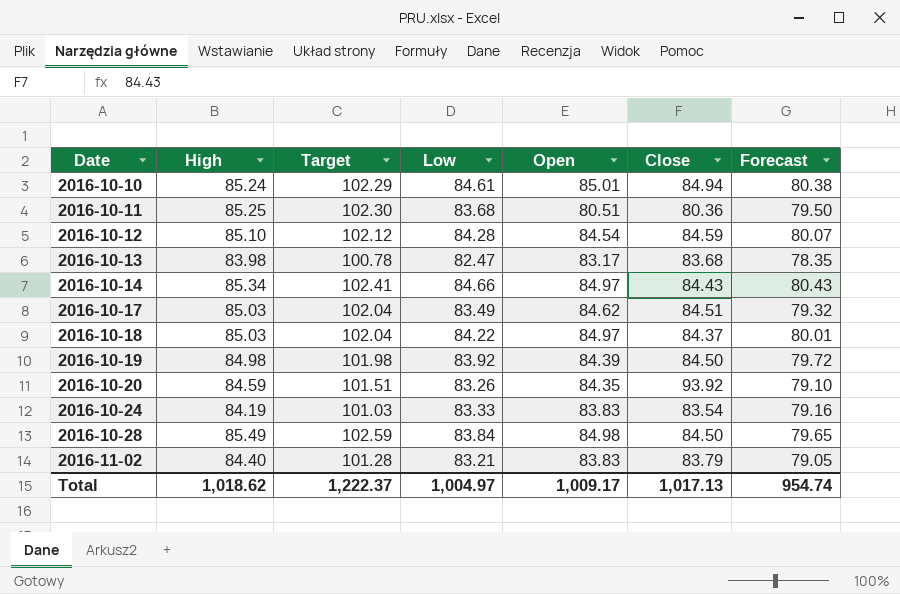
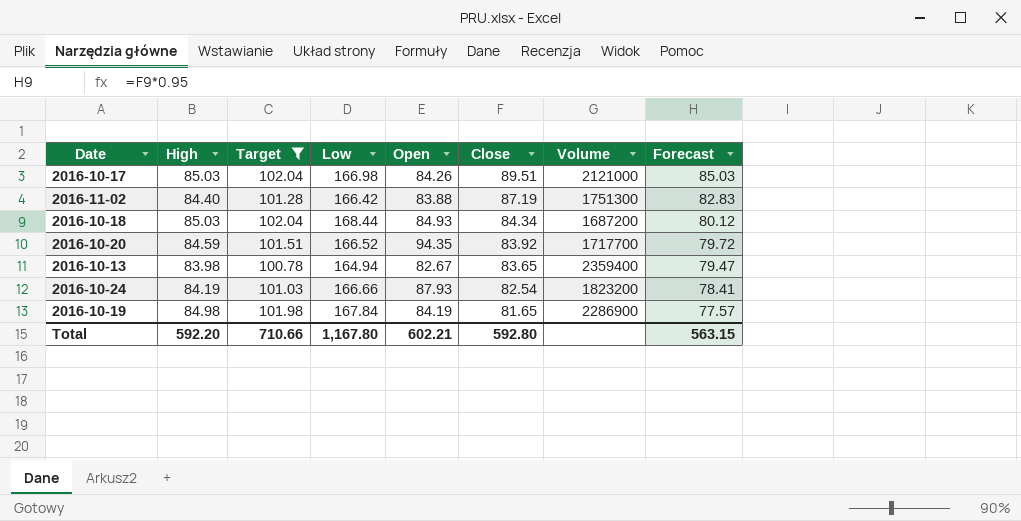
filter: none -> Target <= 102.04
row order: Date ascending -> Close descending
column Volume | position: none -> 7
column Forecast | formula: [Low] * 0.95 -> [Close] * 0.95
2016-10-17 | Low: 83.49 -> 166.98
2016-10-17 | Open: 84.62 -> 84.26
2016-10-17 | Close: 84.51 -> 89.51
2016-11-02 | Low: 83.21 -> 166.42
2016-11-02 | Open: 83.83 -> 83.88
2016-11-02 | Close: 83.79 -> 87.19
2016-10-18 | Low: 84.22 -> 168.44
2016-10-18 | Open: 84.97 -> 84.93
2016-10-18 | Close: 84.37 -> 84.34
2016-10-20 | Low: 83.26 -> 166.52
2016-10-20 | Open: 84.35 -> 94.35
2016-10-20 | Close: 93.92 -> 83.92
2016-10-13 | Low: 82.47 -> 164.94
2016-10-13 | Open: 83.17 -> 82.67
2016-10-13 | Close: 83.68 -> 83.65
2016-10-24 | Low: 83.33 -> 166.66
2016-10-24 | Open: 83.83 -> 87.93
2016-10-24 | Close: 83.54 -> 82.54
2016-10-19 | Low: 83.92 -> 167.84
2016-10-19 | Open: 84.39 -> 84.19
2016-10-19 | Close: 84.50 -> 81.65
Total | High: 1,018.62 -> 592.20
Total | Target: 1,222.37 -> 710.66
Total | Low: 1,004.97 -> 1,167.80
Total | Open: 1,009.17 -> 602.21
Total | Close: 1,017.13 -> 592.80
Total | Forecast: 954.74 -> 563.15

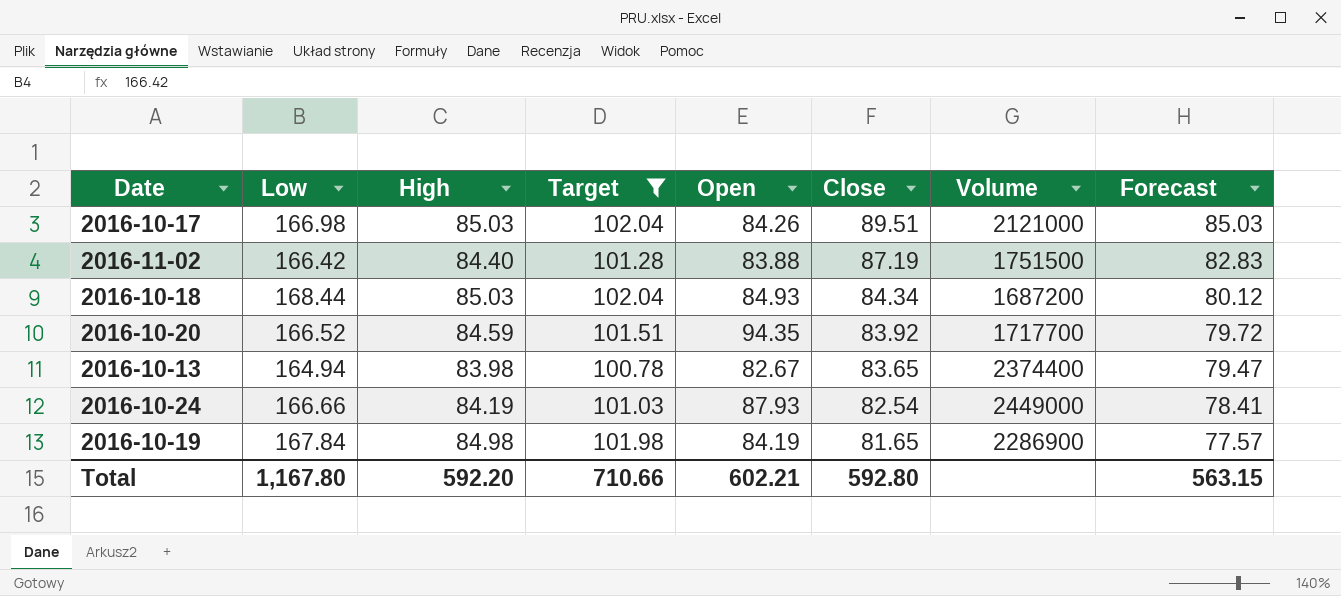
column Low | position: 4 -> 2
2016-11-02 | Volume: 1751300 -> 1751500
2016-10-13 | Volume: 2359400 -> 2374400
2016-10-24 | Volume: 1823200 -> 2449000

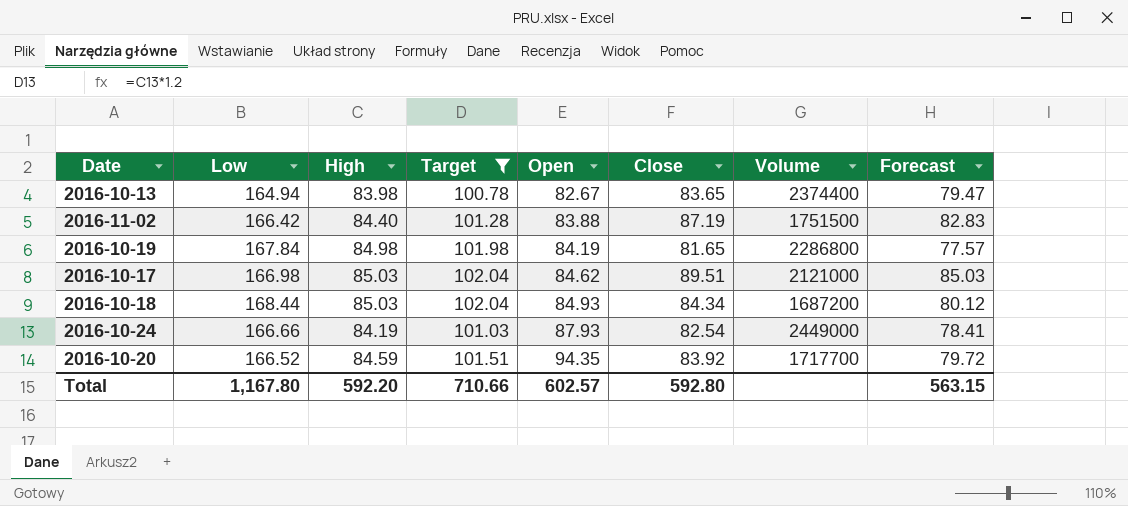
row order: Close descending -> Open ascending
2016-10-19 | Volume: 2286900 -> 2286800
2016-10-17 | Open: 84.26 -> 84.62
Total | Open: 602.21 -> 602.57

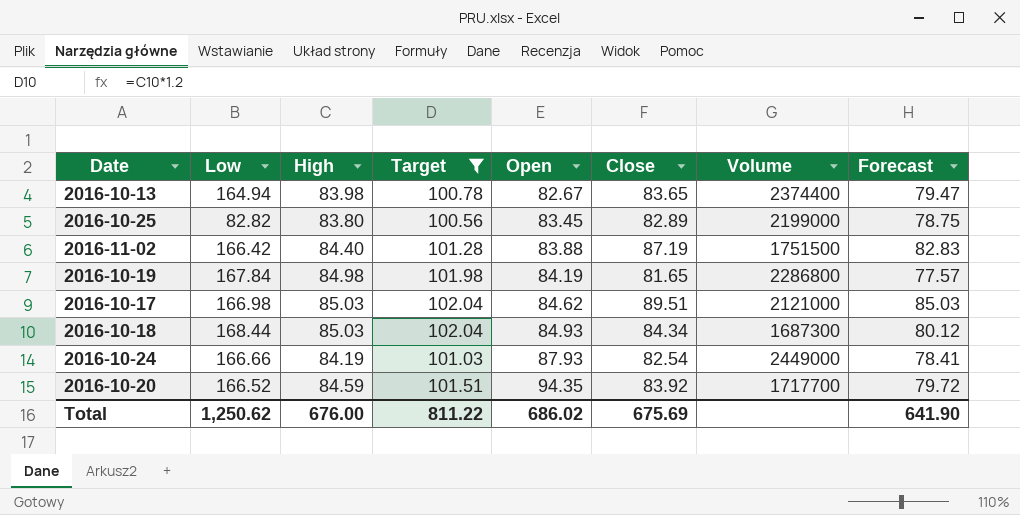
row 2016-10-25: none -> 82.82 | 83.80 | 100.56 | 83.45 | 82.89 | 2199000 | 78.75
2016-10-18 | Volume: 1687200 -> 1687300
Total | Low: 1,167.80 -> 1,250.62
Total | High: 592.20 -> 676.00
Total | Target: 710.66 -> 811.22
Total | Open: 602.57 -> 686.02
Total | Close: 592.80 -> 675.69
Total | Forecast: 563.15 -> 641.90

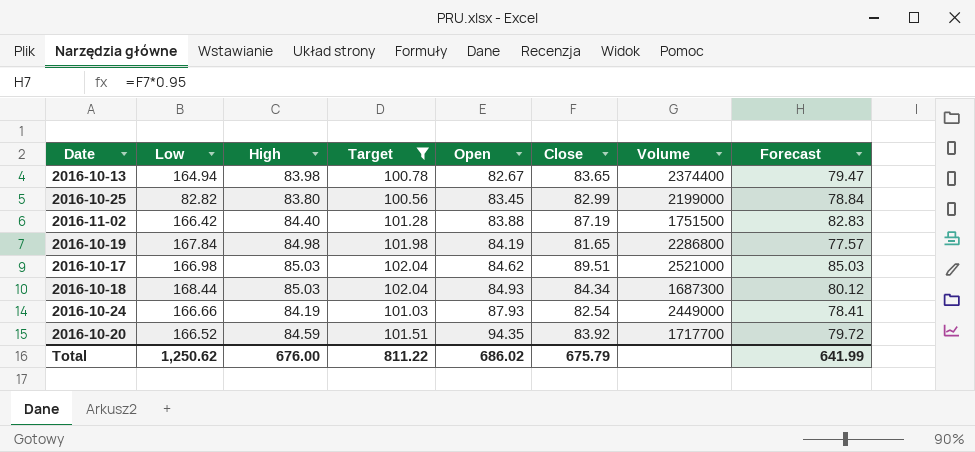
2016-10-25 | Close: 82.89 -> 82.99
2016-10-25 | Forecast: 78.75 -> 78.84
2016-10-17 | Volume: 2121000 -> 2521000
Total | Close: 675.69 -> 675.79
Total | Forecast: 641.90 -> 641.99

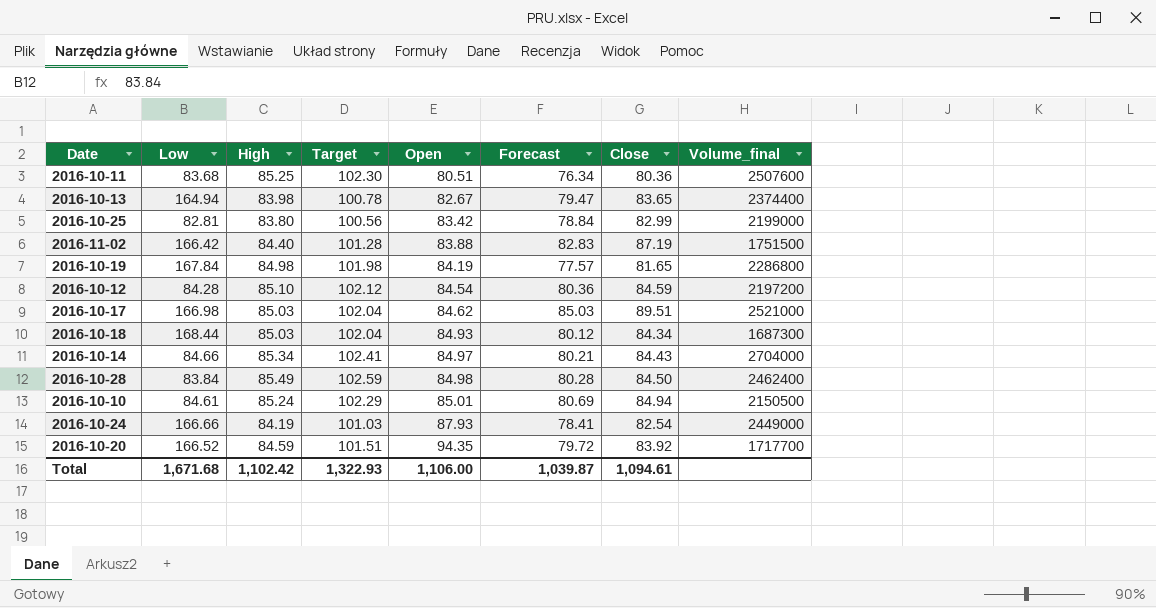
filter: Target <= 102.04 -> none
column Forecast | position: 8 -> 6
column name: Volume -> Volume_final
2016-10-25 | Low: 82.82 -> 82.81
2016-10-25 | Open: 83.45 -> 83.42
Total | Low: 1,250.62 -> 1,671.68
Total | High: 676.00 -> 1,102.42
Total | Target: 811.22 -> 1,322.93
Total | Open: 686.02 -> 1,106.00
Total | Forecast: 641.99 -> 1,039.87
Total | Close: 675.79 -> 1,094.61

